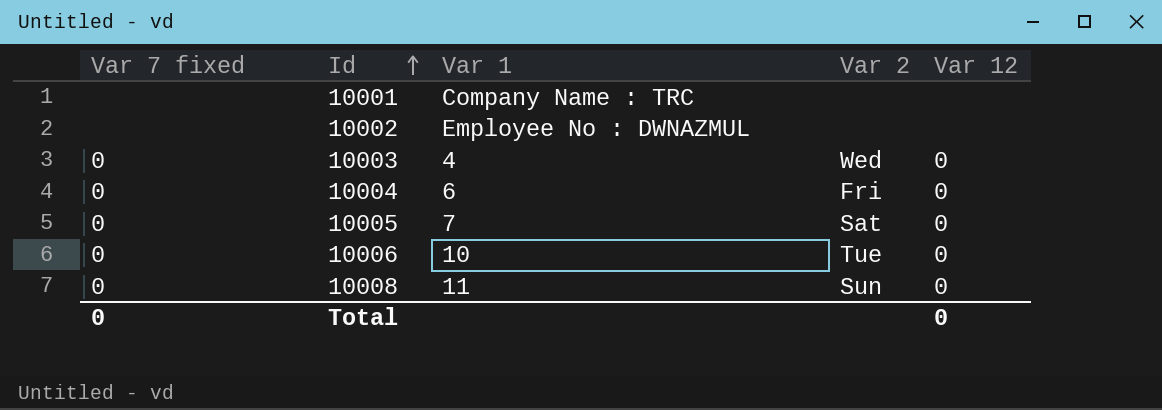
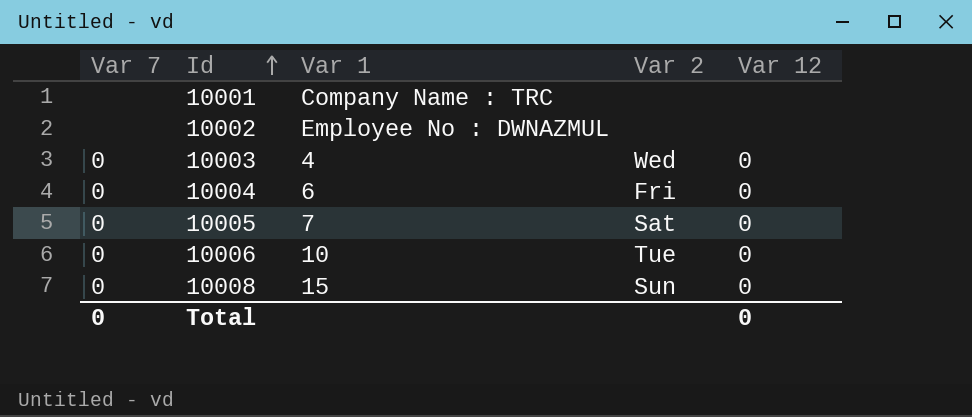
column name: Var 7 fixed -> Var 7
10008 | Var 1: 11 -> 15

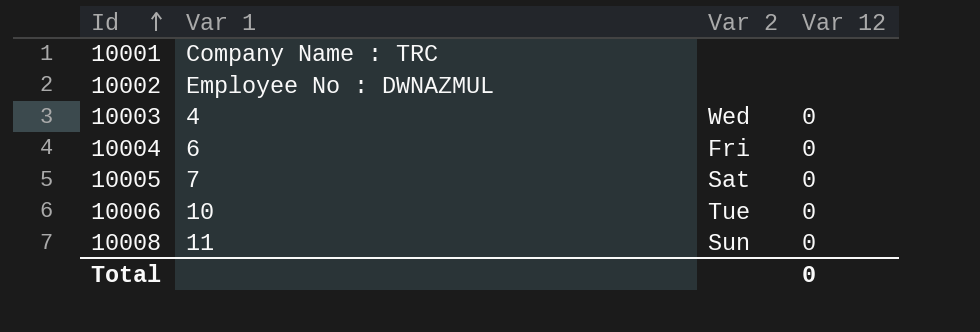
column Var 7 | position: 1 -> none
10008 | Var 1: 15 -> 11

